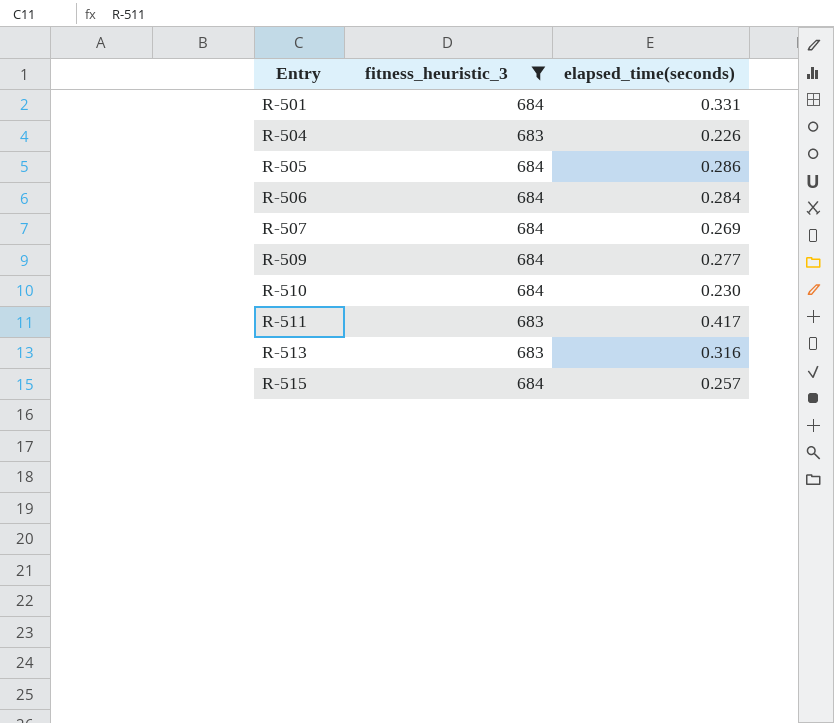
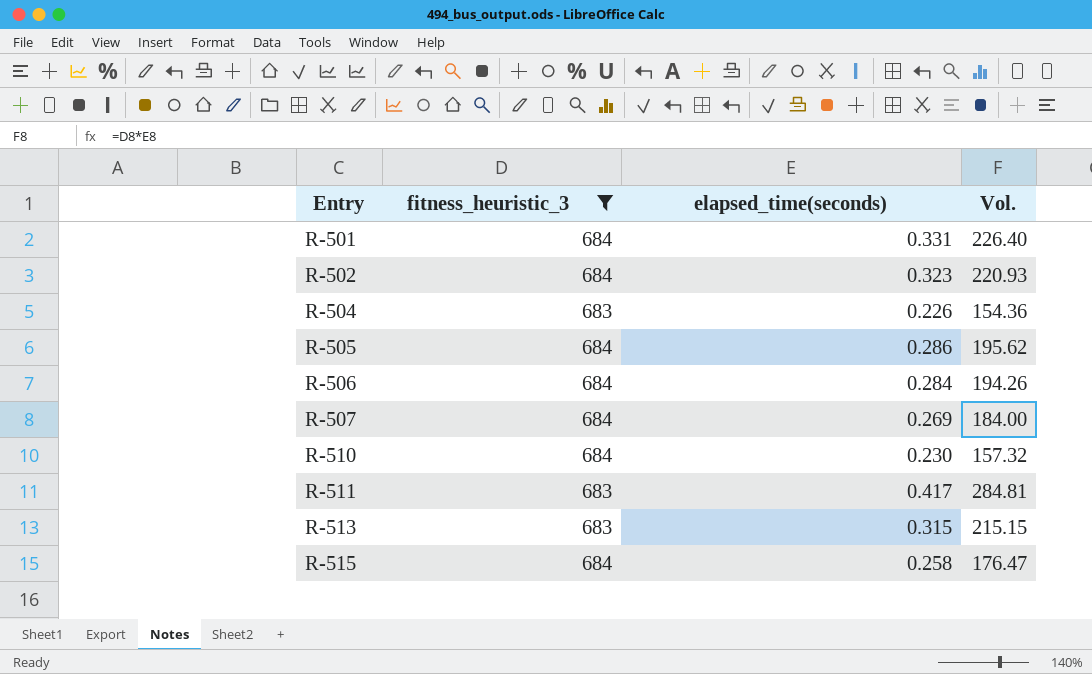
column Vol. | formula: none -> [fitness_heuristic_3] * [elapsed_time(seconds)]
row R-509: 684 | 0.277 -> none
row R-502: none -> 684 | 0.323 | 220.93
R-513 | elapsed_time(seconds): 0.316 -> 0.315
R-515 | elapsed_time(seconds): 0.257 -> 0.258

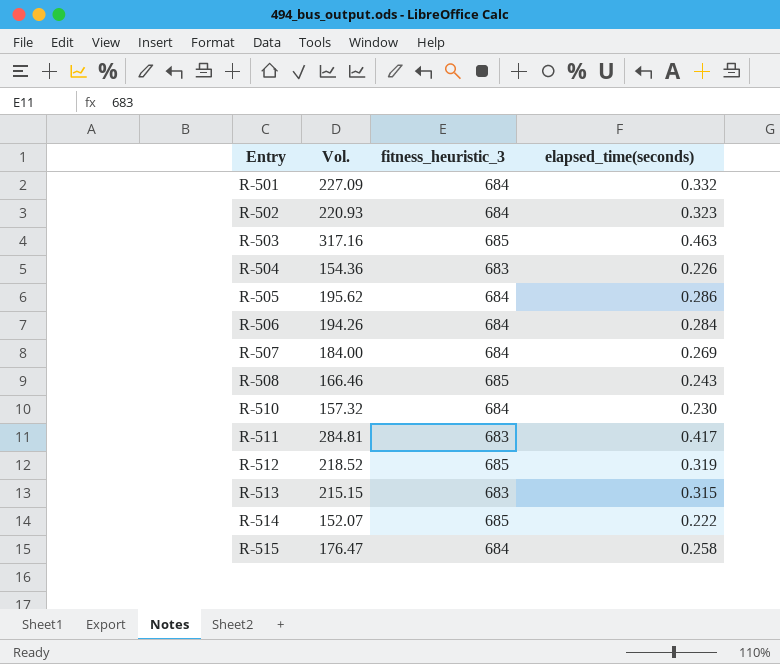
filter: fitness_heuristic_3 != 685 -> none
column Vol. | position: 4 -> 2
R-501 | Vol.: 226.40 -> 227.09
R-501 | elapsed_time(seconds): 0.331 -> 0.332

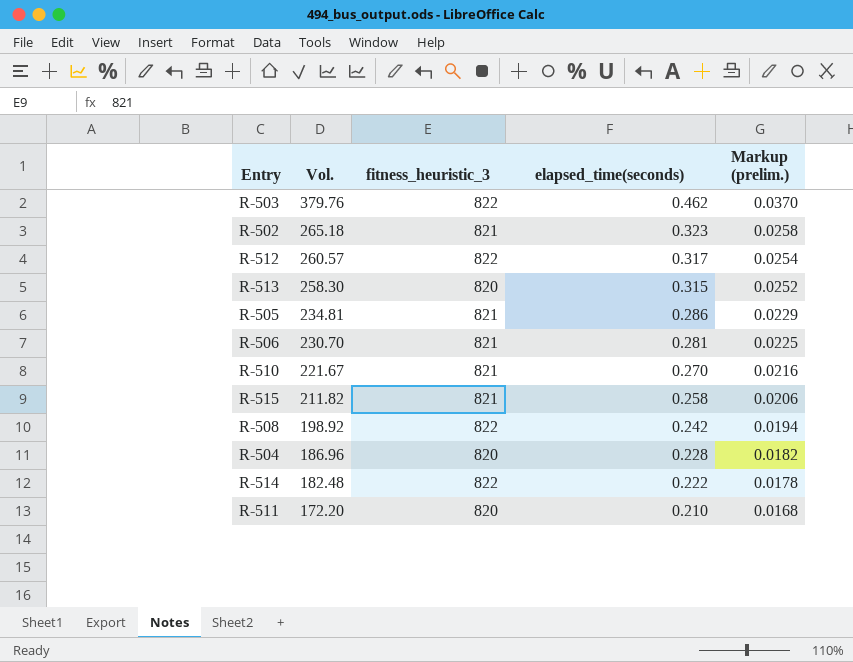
row order: Entry ascending -> Vol. descending
column Markup (prelim.) | formula: none -> [elapsed_time(seconds)] * 0.08
row R-501: 227.09 | 684 | 0.332 -> none
row R-507: 184.00 | 684 | 0.269 -> none
R-503 | Vol.: 317.16 -> 379.76
R-503 | fitness_heuristic_3: 685 -> 822
R-503 | elapsed_time(seconds): 0.463 -> 0.462
R-502 | Vol.: 220.93 -> 265.18
R-502 | fitness_heuristic_3: 684 -> 821
R-512 | Vol.: 218.52 -> 260.57
R-512 | fitness_heuristic_3: 685 -> 822
R-512 | elapsed_time(seconds): 0.319 -> 0.317
R-513 | Vol.: 215.15 -> 258.30
R-513 | fitness_heuristic_3: 683 -> 820
R-505 | Vol.: 195.62 -> 234.81
R-505 | fitness_heuristic_3: 684 -> 821
R-506 | Vol.: 194.26 -> 230.70
R-506 | fitness_heuristic_3: 684 -> 821
R-506 | elapsed_time(seconds): 0.284 -> 0.281
R-510 | Vol.: 157.32 -> 221.67
R-510 | fitness_heuristic_3: 684 -> 821
R-510 | elapsed_time(seconds): 0.230 -> 0.270
R-515 | Vol.: 176.47 -> 211.82
R-515 | fitness_heuristic_3: 684 -> 821
R-508 | Vol.: 166.46 -> 198.92
R-508 | fitness_heuristic_3: 685 -> 822
R-508 | elapsed_time(seconds): 0.243 -> 0.242
R-504 | Vol.: 154.36 -> 186.96
R-504 | fitness_heuristic_3: 683 -> 820
R-504 | elapsed_time(seconds): 0.226 -> 0.228
R-514 | Vol.: 152.07 -> 182.48
R-514 | fitness_heuristic_3: 685 -> 822
R-511 | Vol.: 284.81 -> 172.20
R-511 | fitness_heuristic_3: 683 -> 820
R-511 | elapsed_time(seconds): 0.417 -> 0.210

